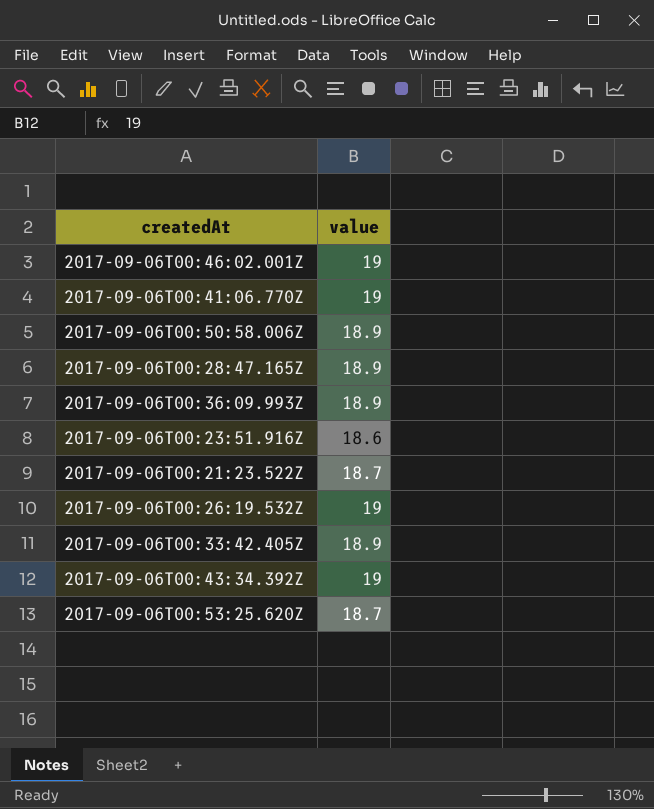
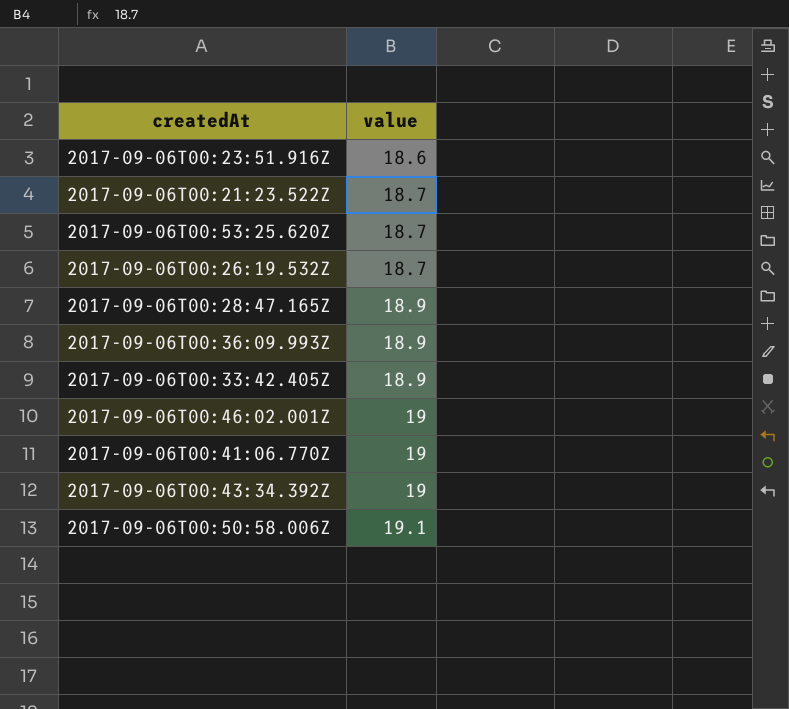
row order: none -> value ascending
2017-09-06T00:26:19.532Z | value: 19 -> 18.7
2017-09-06T00:50:58.006Z | value: 18.9 -> 19.1

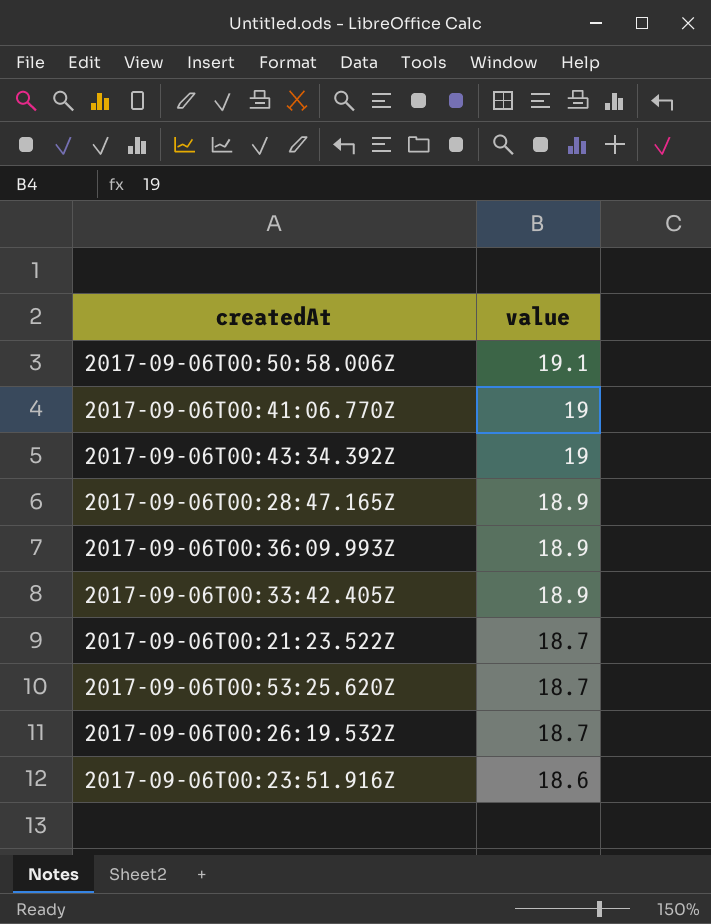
row order: value ascending -> value descending
row 2017-09-06T00:46:02.001Z: 19 -> none

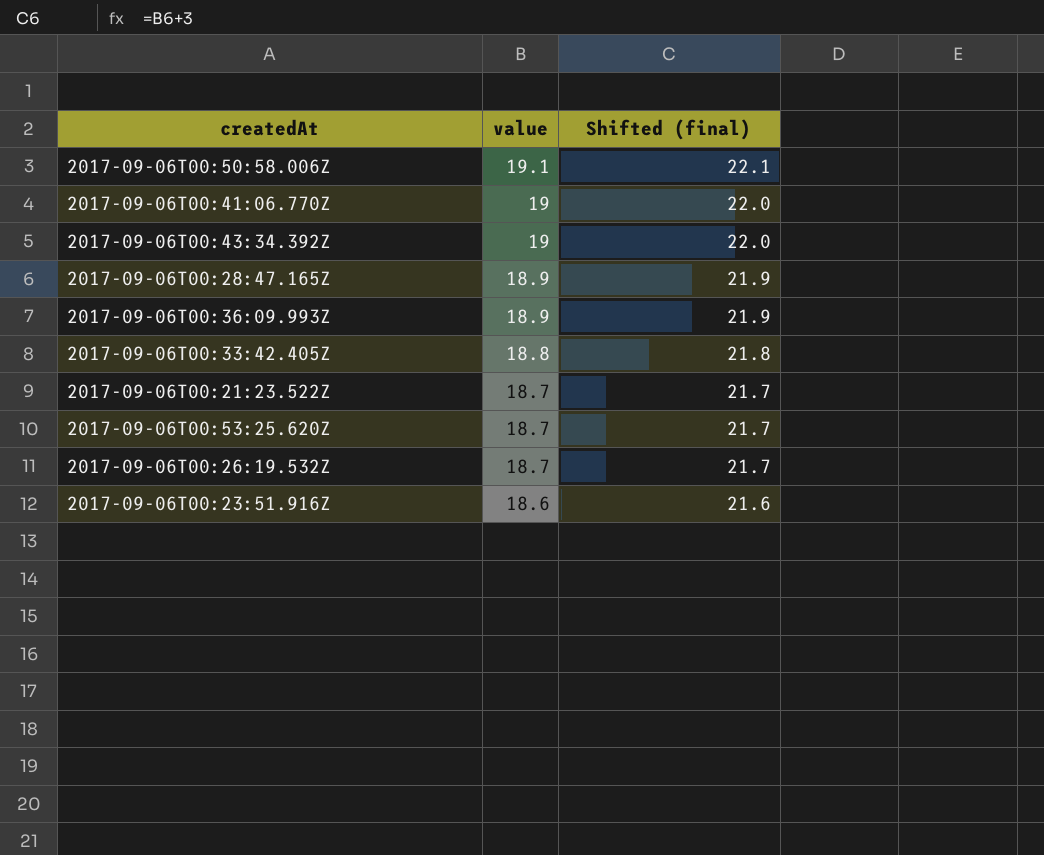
column Shifted (final) | formula: none -> [value] + 3
2017-09-06T00:33:42.405Z | value: 18.9 -> 18.8

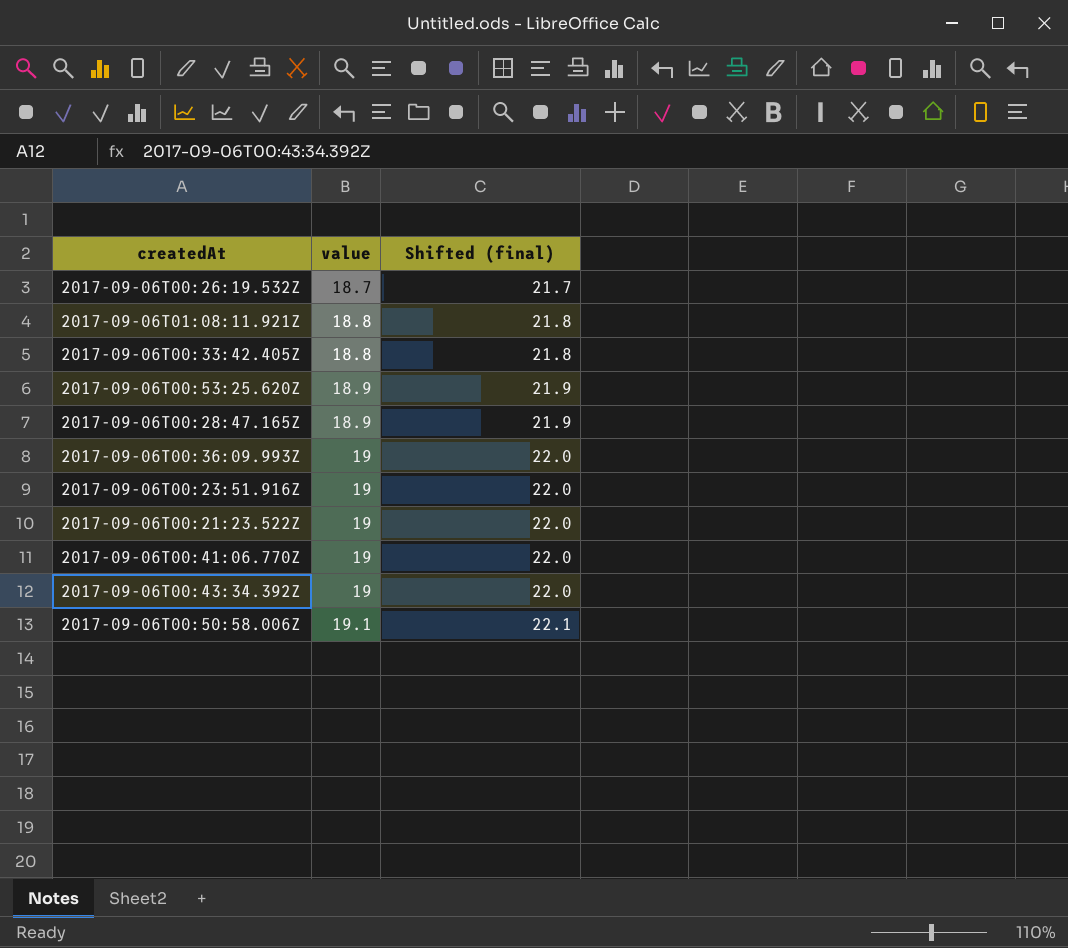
row order: value descending -> value ascending
row 2017-09-06T01:08:11.921Z: none -> 18.8 | 21.8
2017-09-06T00:53:25.620Z | value: 18.7 -> 18.9
2017-09-06T00:53:25.620Z | Shifted (final): 21.7 -> 21.9
2017-09-06T00:36:09.993Z | value: 18.9 -> 19
2017-09-06T00:36:09.993Z | Shifted (final): 21.9 -> 22.0
2017-09-06T00:23:51.916Z | value: 18.6 -> 19
2017-09-06T00:23:51.916Z | Shifted (final): 21.6 -> 22.0
2017-09-06T00:21:23.522Z | value: 18.7 -> 19
2017-09-06T00:21:23.522Z | Shifted (final): 21.7 -> 22.0

